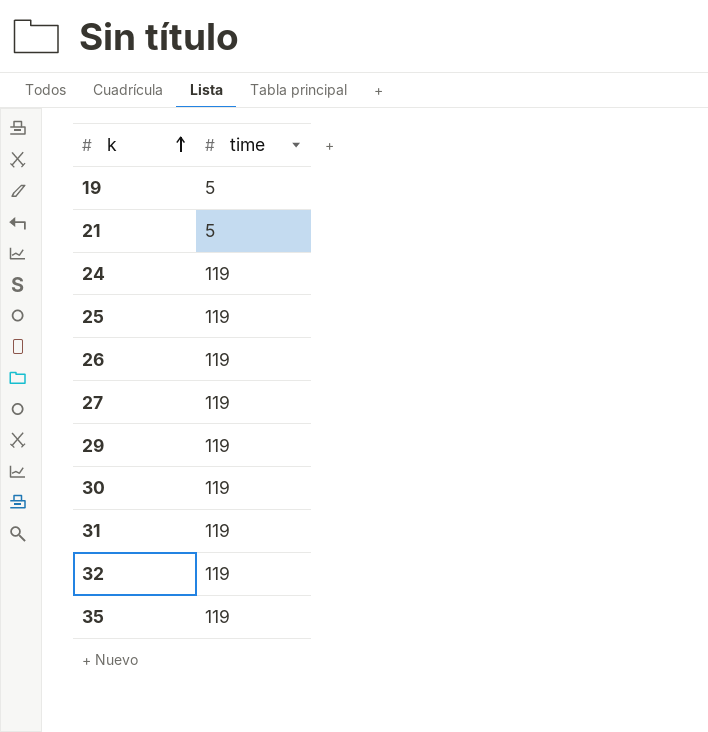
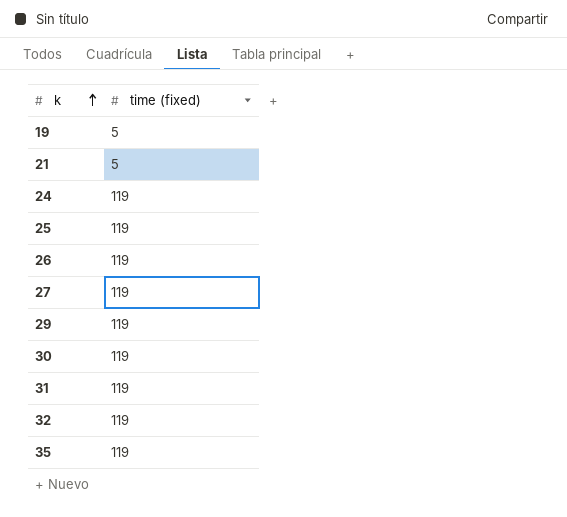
column name: time -> time (fixed)

